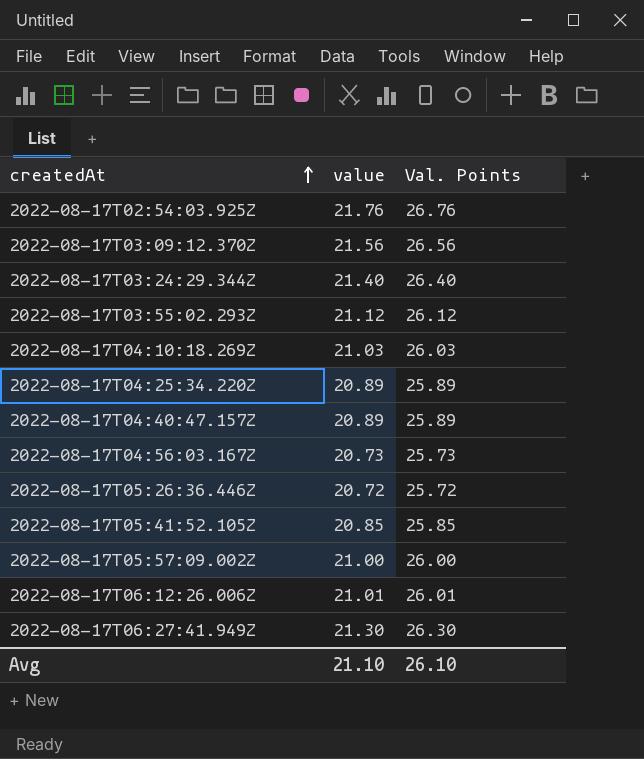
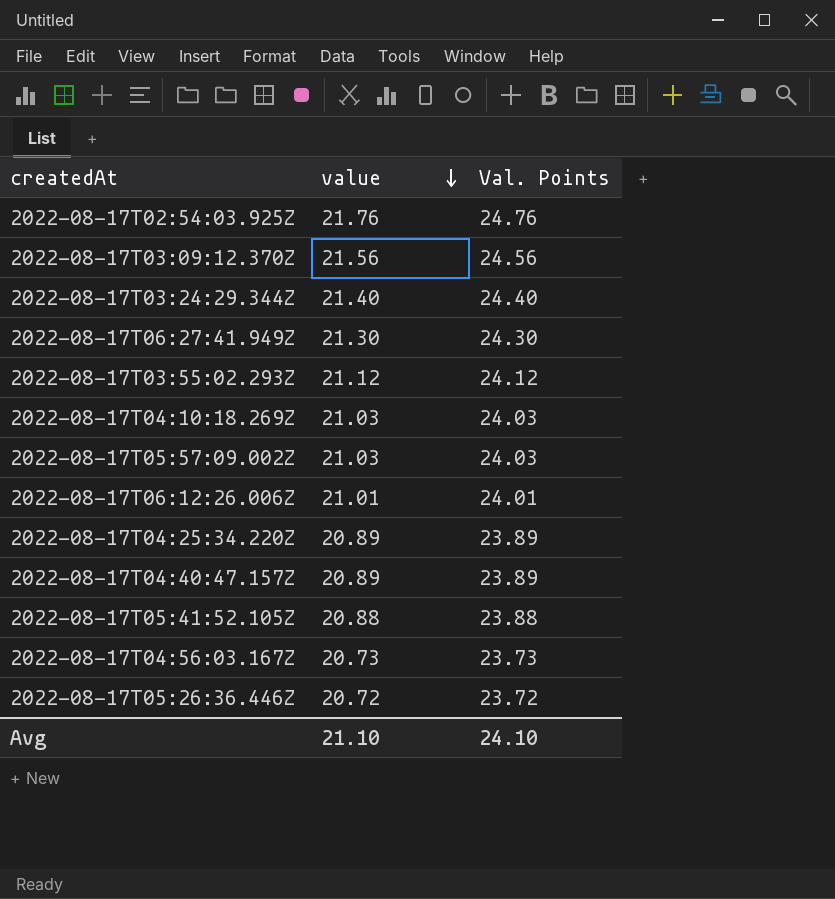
row order: createdAt ascending -> value descending
column Val. Points | formula: [value] + 5 -> [value] + 3
2022-08-17T05:57:09.002Z | value: 21.00 -> 21.03
2022-08-17T05:41:52.105Z | value: 20.85 -> 20.88
Avg | Val. Points: 26.10 -> 24.10

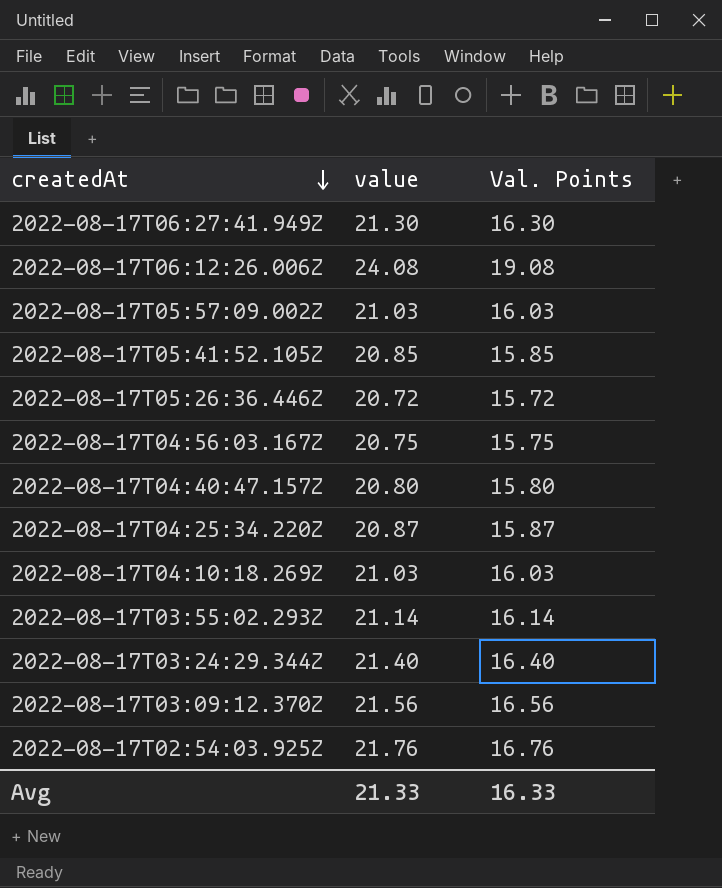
row order: value descending -> createdAt descending
column Val. Points | formula: [value] + 3 -> [value] - 5
2022-08-17T06:12:26.006Z | value: 21.01 -> 24.08
2022-08-17T05:41:52.105Z | value: 20.88 -> 20.85
2022-08-17T04:56:03.167Z | value: 20.73 -> 20.75
2022-08-17T04:40:47.157Z | value: 20.89 -> 20.80
2022-08-17T04:25:34.220Z | value: 20.89 -> 20.87
2022-08-17T03:55:02.293Z | value: 21.12 -> 21.14
Avg | value: 21.10 -> 21.33
Avg | Val. Points: 24.10 -> 16.33

